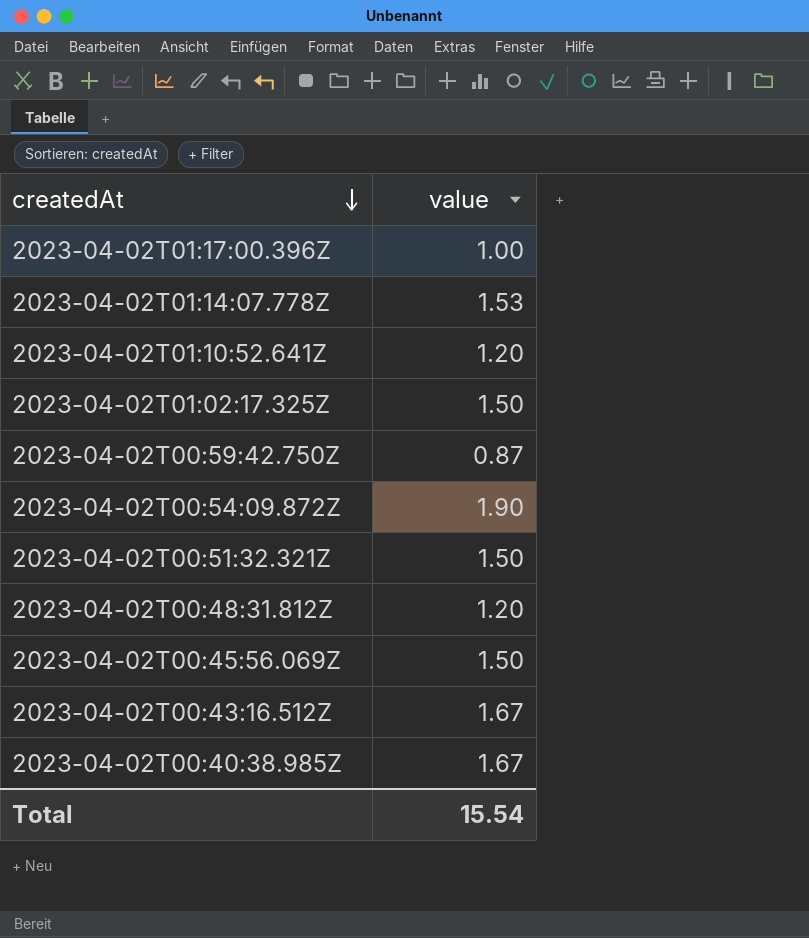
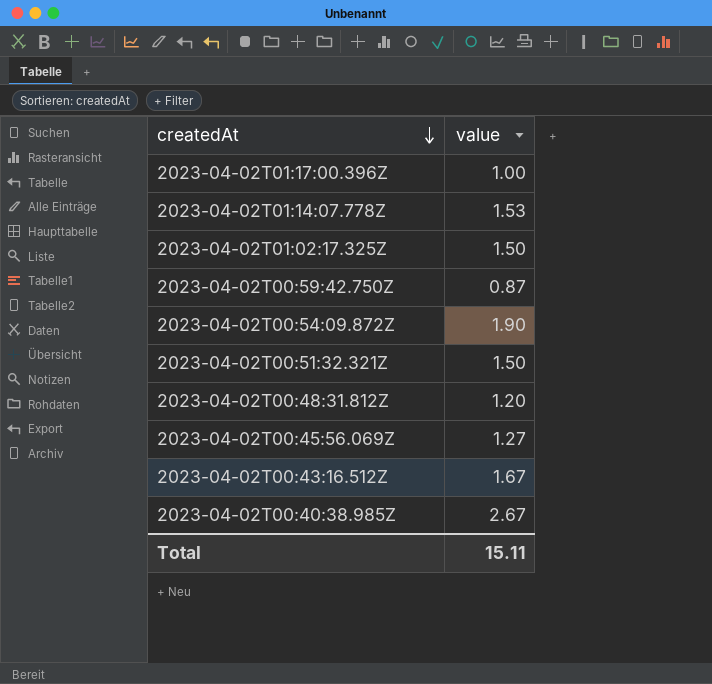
row 2023-04-02T01:10:52.641Z: 1.20 -> none
2023-04-02T00:45:56.069Z | value: 1.50 -> 1.27
2023-04-02T00:40:38.985Z | value: 1.67 -> 2.67
Total | value: 15.54 -> 15.11

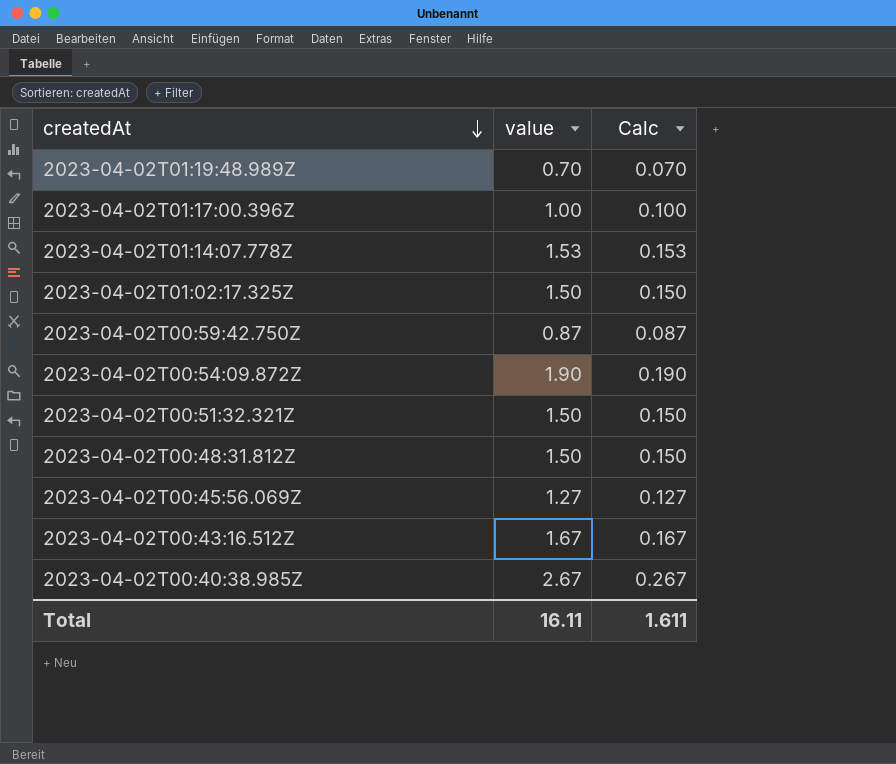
column Calc | formula: none -> [value] * 0.1
row 2023-04-02T01:19:48.989Z: none -> 0.70 | 0.070
2023-04-02T00:48:31.812Z | value: 1.20 -> 1.50
Total | value: 15.11 -> 16.11

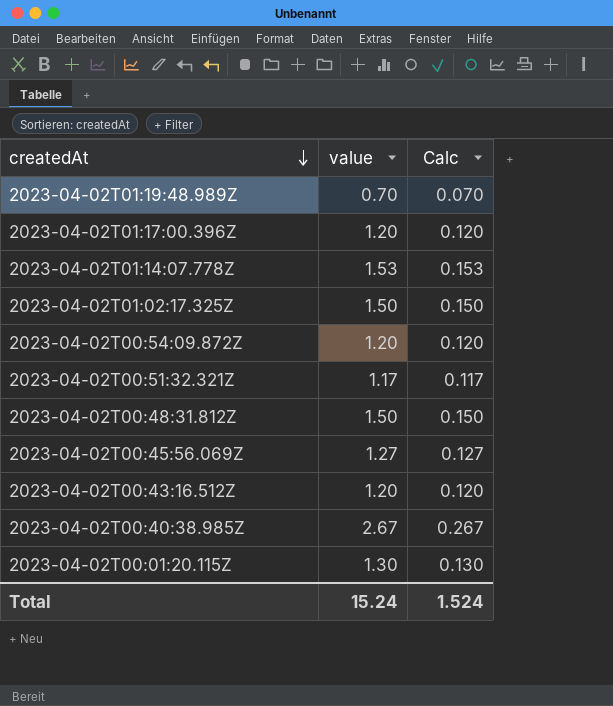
row 2023-04-02T00:59:42.750Z: 0.87 | 0.087 -> none
2023-04-02T01:17:00.396Z | value: 1.00 -> 1.20
2023-04-02T01:17:00.396Z | Calc: 0.100 -> 0.120
2023-04-02T00:54:09.872Z | value: 1.90 -> 1.20
2023-04-02T00:54:09.872Z | Calc: 0.190 -> 0.120
2023-04-02T00:51:32.321Z | value: 1.50 -> 1.17
2023-04-02T00:51:32.321Z | Calc: 0.150 -> 0.117
2023-04-02T00:43:16.512Z | value: 1.67 -> 1.20
2023-04-02T00:43:16.512Z | Calc: 0.167 -> 0.120
row 2023-04-02T00:01:20.115Z: none -> 1.30 | 0.130
Total | value: 16.11 -> 15.24
Total | Calc: 1.611 -> 1.524

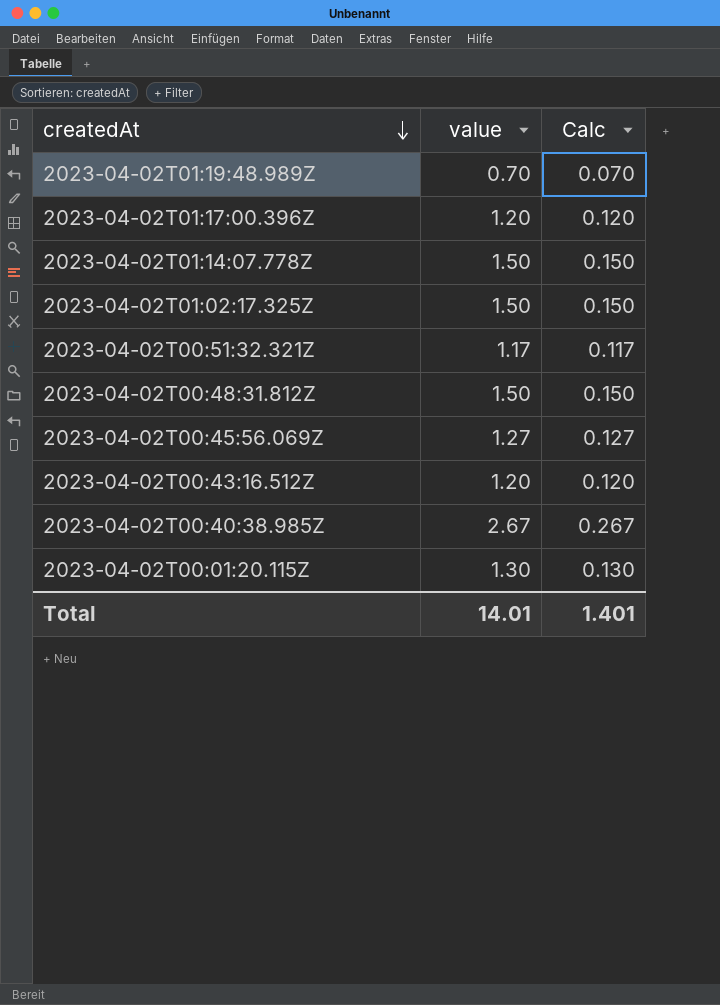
row 2023-04-02T00:54:09.872Z: 1.20 | 0.120 -> none
2023-04-02T01:14:07.778Z | value: 1.53 -> 1.50
2023-04-02T01:14:07.778Z | Calc: 0.153 -> 0.150
Total | value: 15.24 -> 14.01
Total | Calc: 1.524 -> 1.401

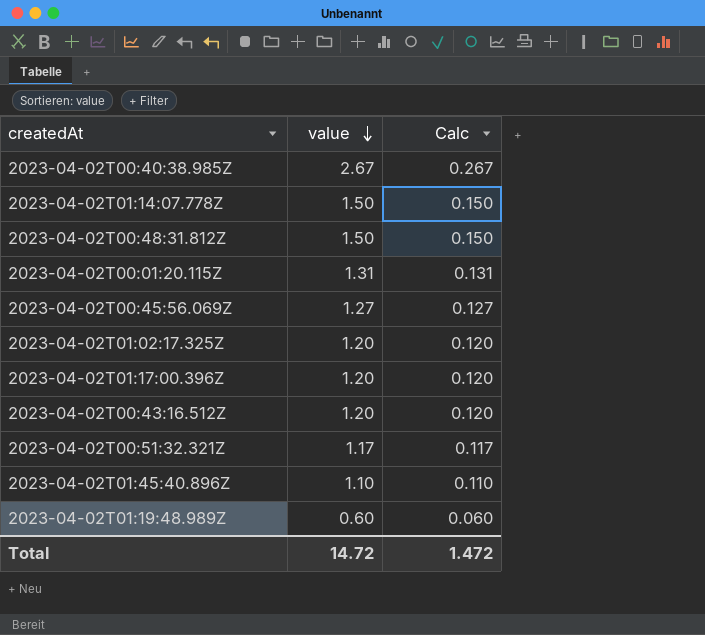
row order: createdAt descending -> value descending
2023-04-02T00:01:20.115Z | value: 1.30 -> 1.31
2023-04-02T00:01:20.115Z | Calc: 0.130 -> 0.131
2023-04-02T01:02:17.325Z | value: 1.50 -> 1.20
2023-04-02T01:02:17.325Z | Calc: 0.150 -> 0.120
row 2023-04-02T01:45:40.896Z: none -> 1.10 | 0.110
2023-04-02T01:19:48.989Z | value: 0.70 -> 0.60
2023-04-02T01:19:48.989Z | Calc: 0.070 -> 0.060
Total | value: 14.01 -> 14.72
Total | Calc: 1.401 -> 1.472

